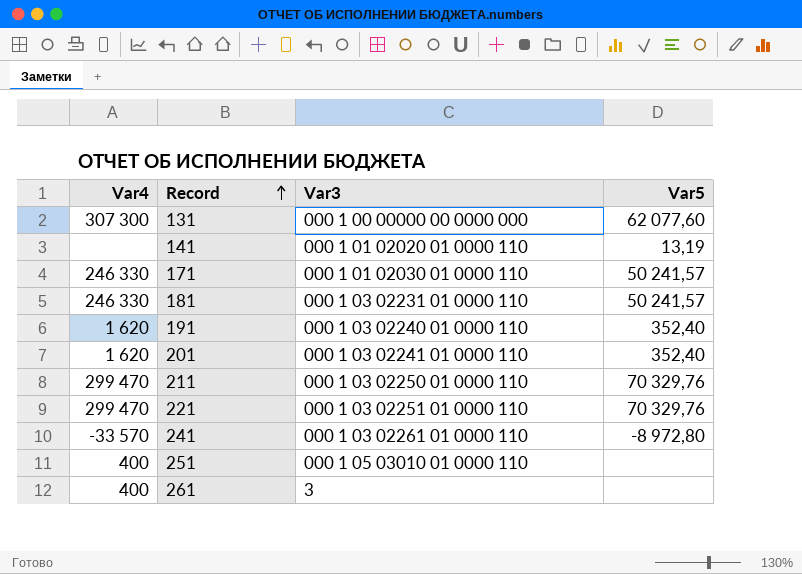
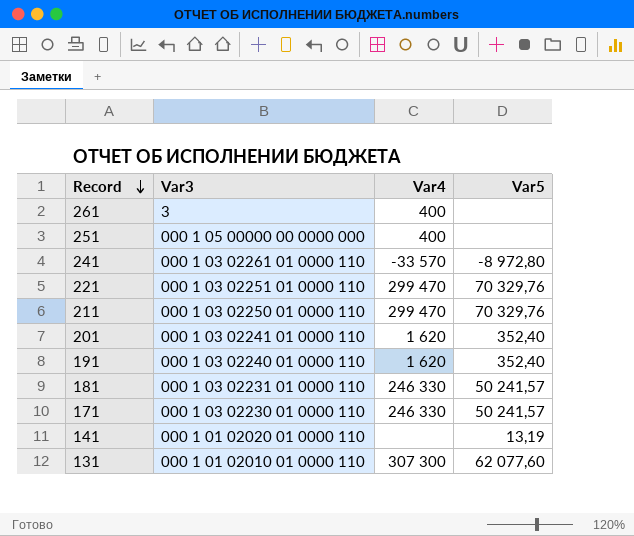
row order: Record ascending -> Record descending
column Var4 | position: 1 -> 3
251 | Var3: 000 1 05 03010 01 0000 110 -> 000 1 05 00000 00 0000 000
171 | Var3: 000 1 01 02030 01 0000 110 -> 000 1 03 02230 01 0000 110
131 | Var3: 000 1 00 00000 00 0000 000 -> 000 1 01 02010 01 0000 110

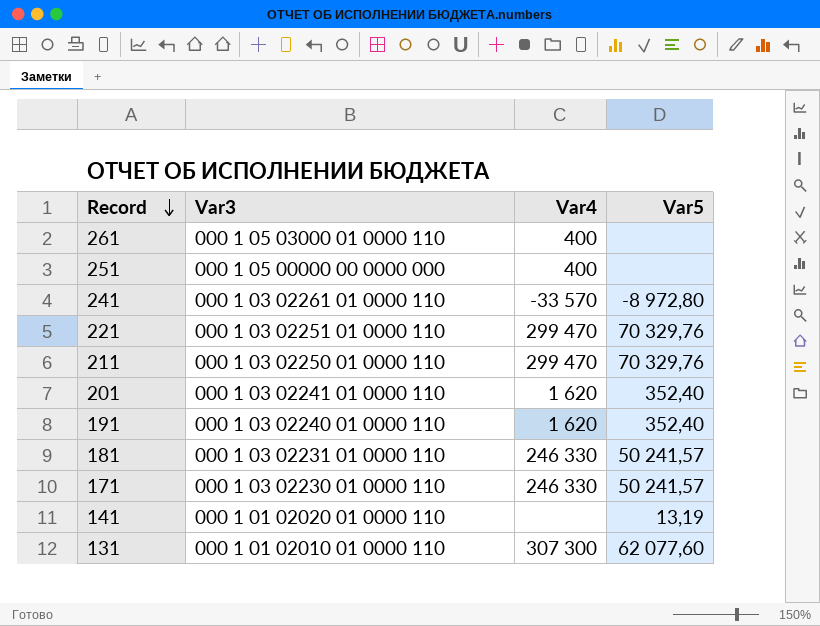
261 | Var3: 3 -> 000 1 05 03000 01 0000 110

